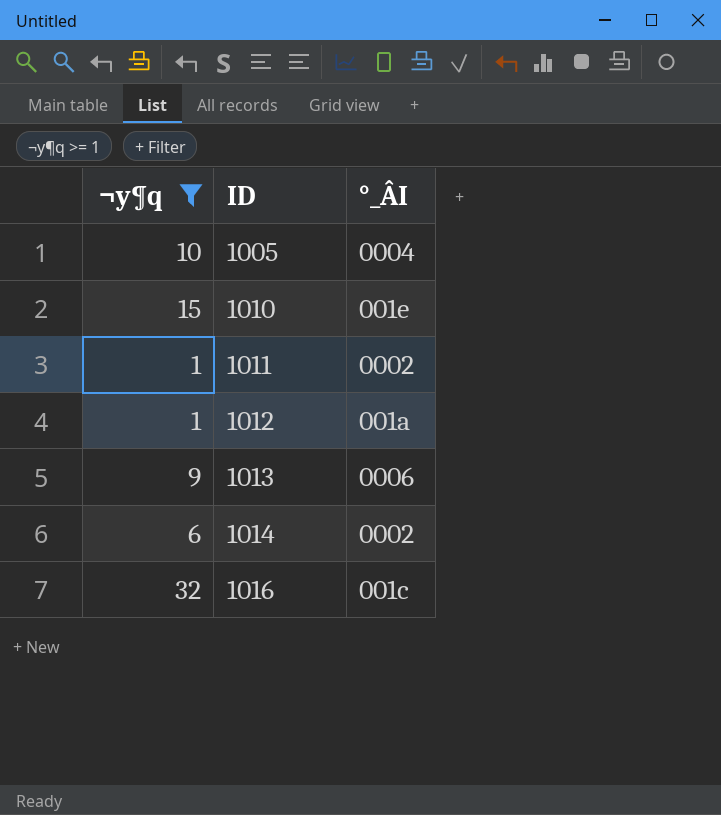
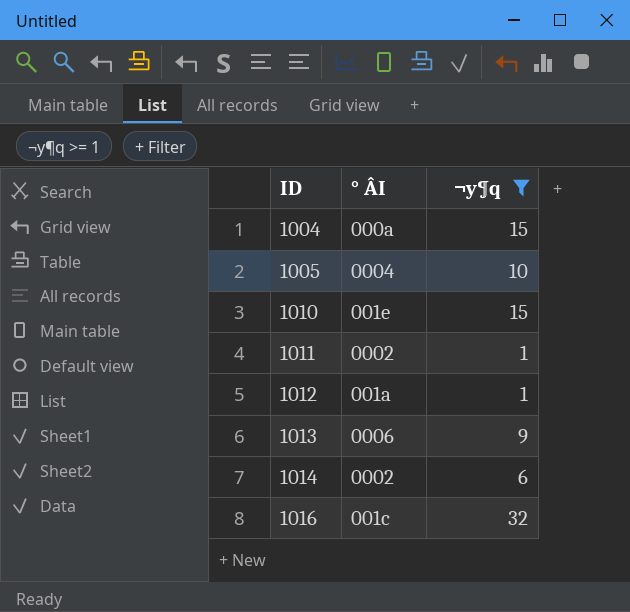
column name: °_ÂI -> ° ÂI
column ¬y¶q | position: 1 -> 3
row 1004: none -> 000a | 15

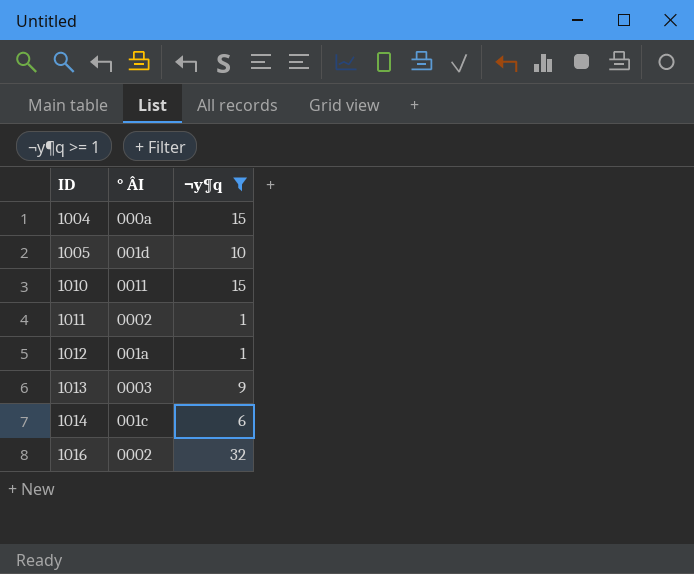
1005 | ° ÂI: 0004 -> 001d
1010 | ° ÂI: 001e -> 0011
1013 | ° ÂI: 0006 -> 0003
1014 | ° ÂI: 0002 -> 001c
1016 | ° ÂI: 001c -> 0002

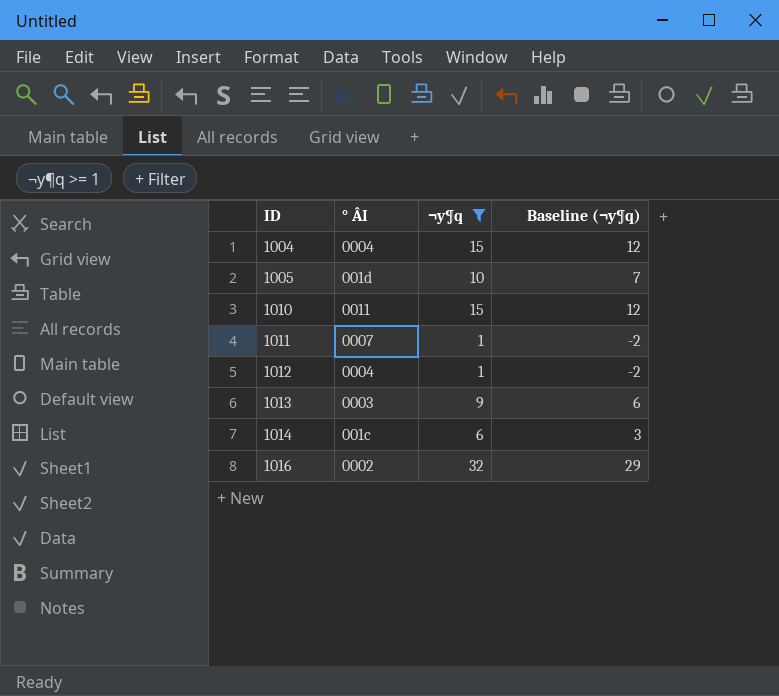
column Baseline (¬y¶q) | formula: none -> [¬y¶q] - 3
1004 | ° ÂI: 000a -> 0004
1011 | ° ÂI: 0002 -> 0007
1012 | ° ÂI: 001a -> 0004

